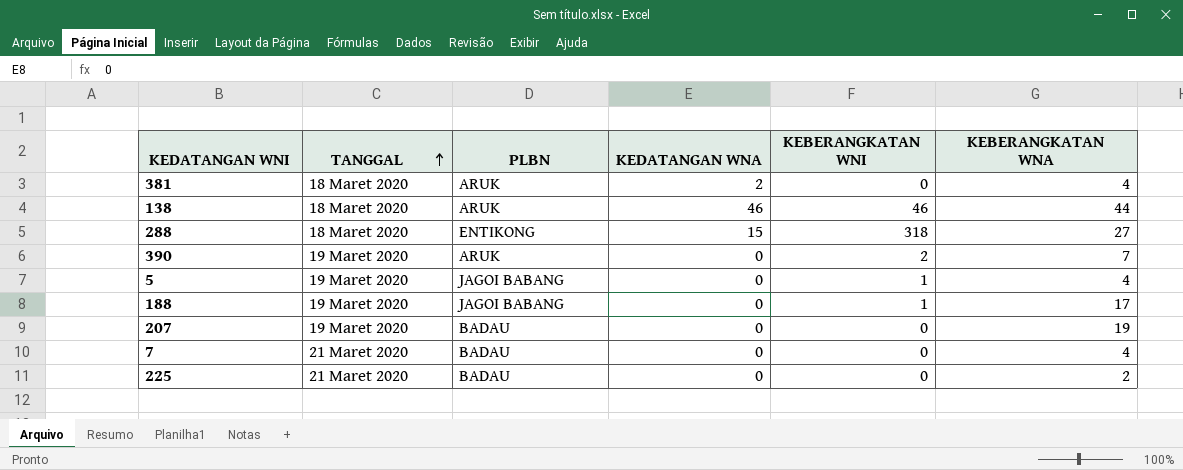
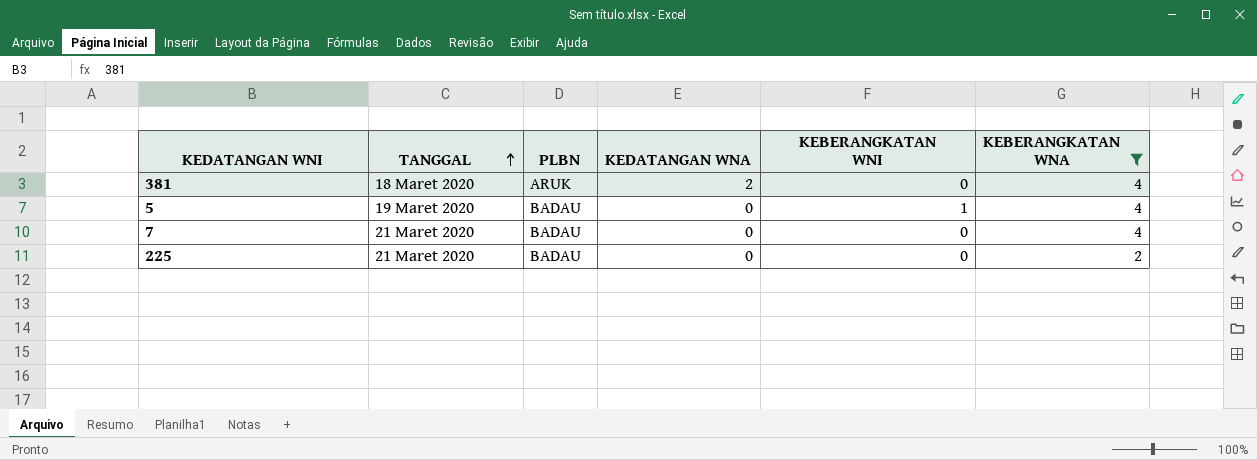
filter: none -> KEBERANGKATAN WNA <= 4
5 | PLBN: JAGOI BABANG -> BADAU

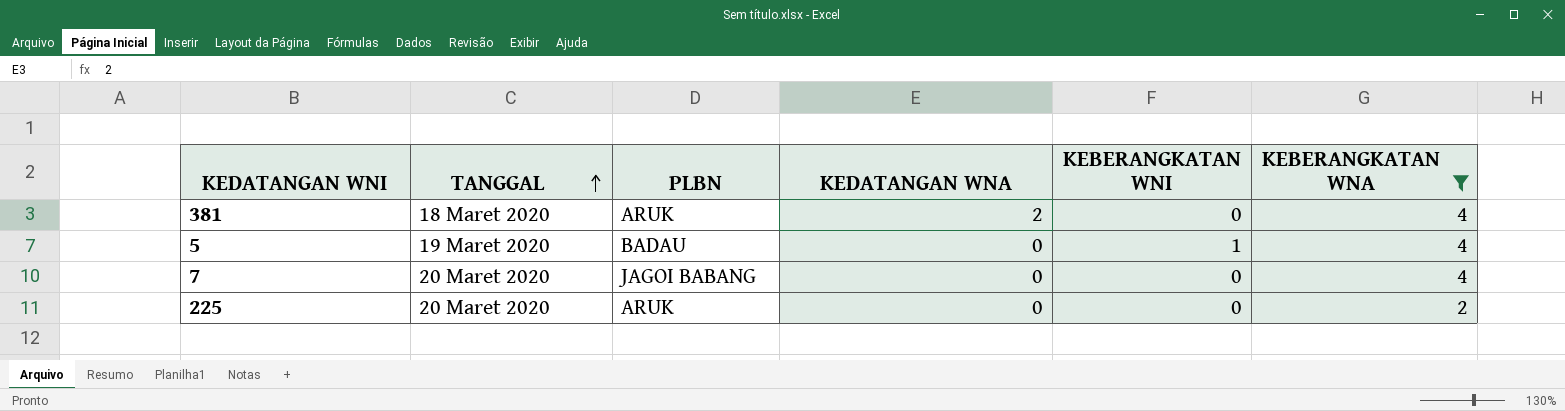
7 | TANGGAL: 21 Maret 2020 -> 20 Maret 2020
7 | PLBN: BADAU -> JAGOI BABANG
225 | TANGGAL: 21 Maret 2020 -> 20 Maret 2020
225 | PLBN: BADAU -> ARUK

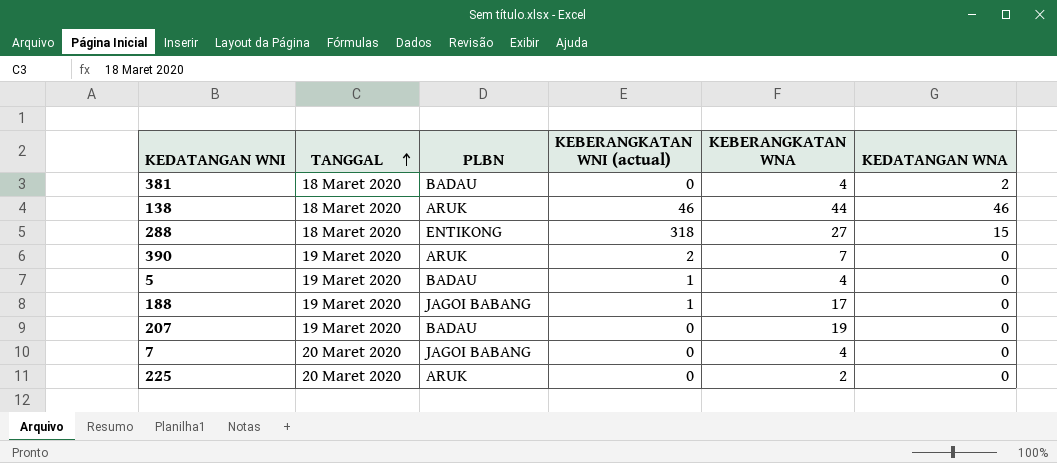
filter: KEBERANGKATAN WNA <= 4 -> none
column name: KEBERANGKATAN WNI -> KEBERANGKATAN WNI (actual)
column KEDATANGAN WNA | position: 4 -> 6
381 | PLBN: ARUK -> BADAU

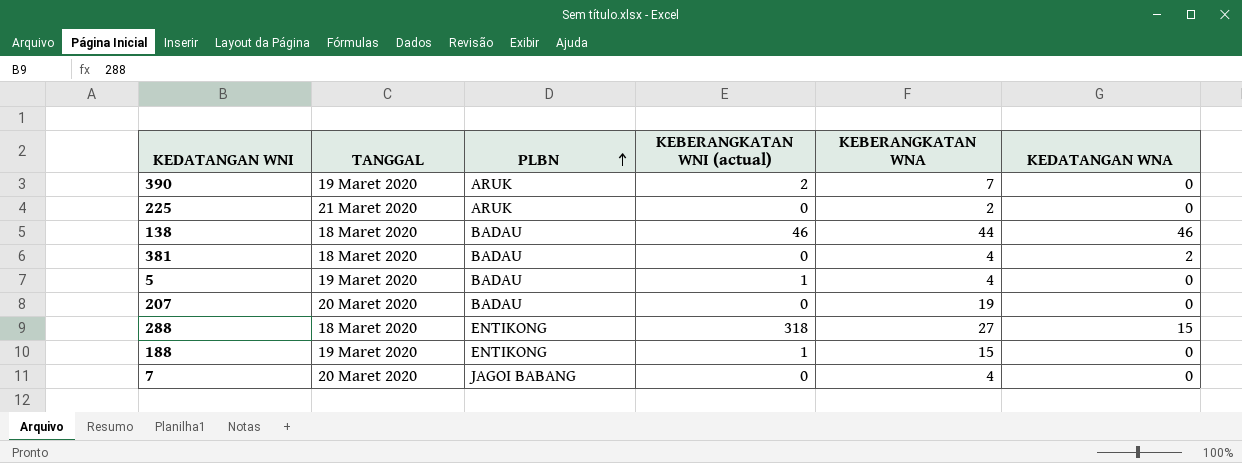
row order: TANGGAL ascending -> PLBN ascending
225 | TANGGAL: 20 Maret 2020 -> 21 Maret 2020
138 | PLBN: ARUK -> BADAU
207 | TANGGAL: 19 Maret 2020 -> 20 Maret 2020
188 | PLBN: JAGOI BABANG -> ENTIKONG
188 | KEBERANGKATAN WNA: 17 -> 15

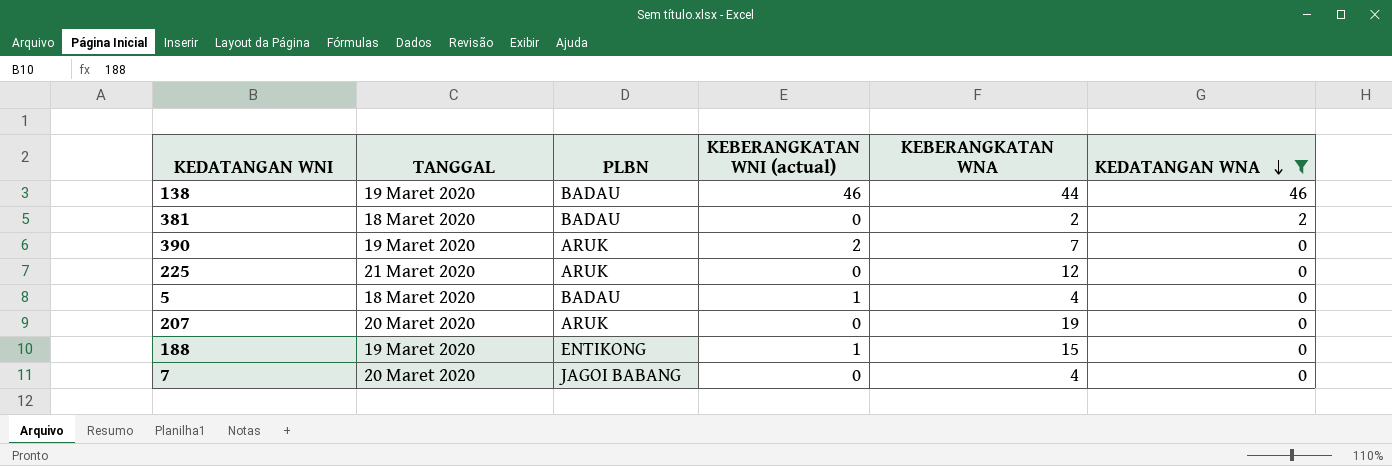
filter: none -> KEDATANGAN WNA != 15
row order: PLBN ascending -> KEDATANGAN WNA descending
138 | TANGGAL: 18 Maret 2020 -> 19 Maret 2020
381 | KEBERANGKATAN WNA: 4 -> 2
225 | KEBERANGKATAN WNA: 2 -> 12
5 | TANGGAL: 19 Maret 2020 -> 18 Maret 2020
207 | PLBN: BADAU -> ARUK

